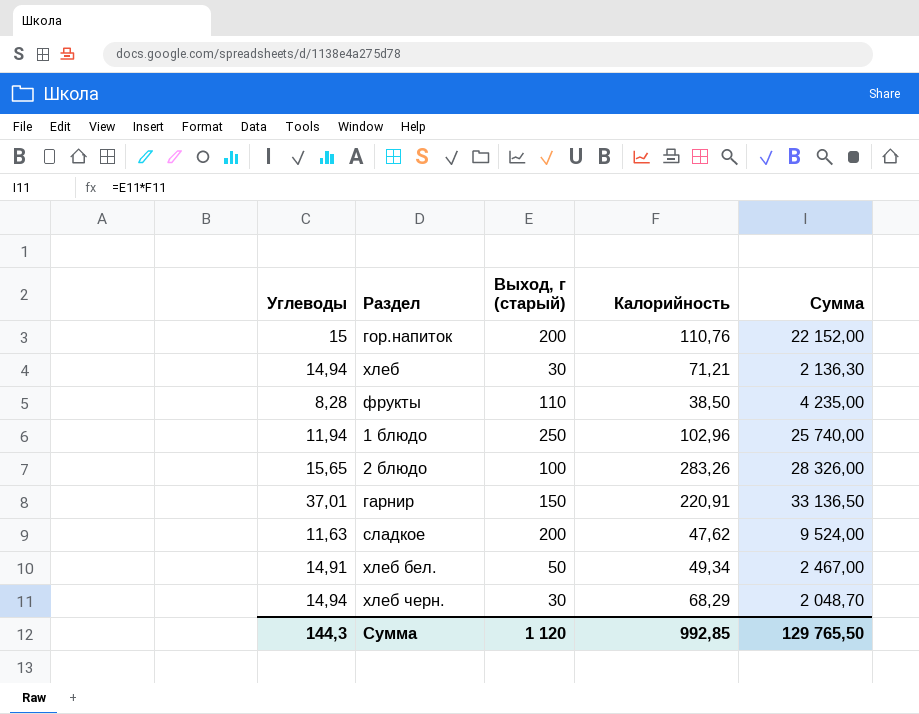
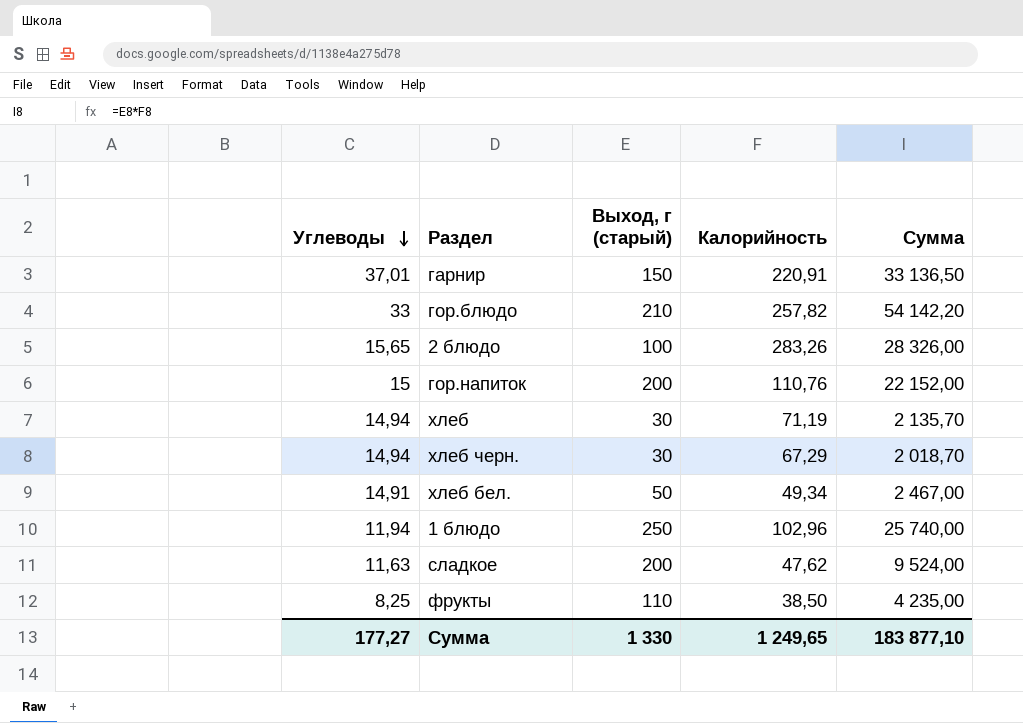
row order: none -> Углеводы descending
row гор.блюдо: none -> 33 | 210 | 257,82 | 54 142,20
хлеб | Калорийность: 71,21 -> 71,19
хлеб | Сумма: 2 136,30 -> 2 135,70
хлеб черн. | Калорийность: 68,29 -> 67,29
хлеб черн. | Сумма: 2 048,70 -> 2 018,70
фрукты | Углеводы: 8,28 -> 8,25
Сумма | Углеводы: 144,3 -> 177,27
Сумма | Выход, г (старый): 1 120 -> 1 330
Сумма | Калорийность: 992,85 -> 1 249,65
Сумма | Сумма: 129 765,50 -> 183 877,10

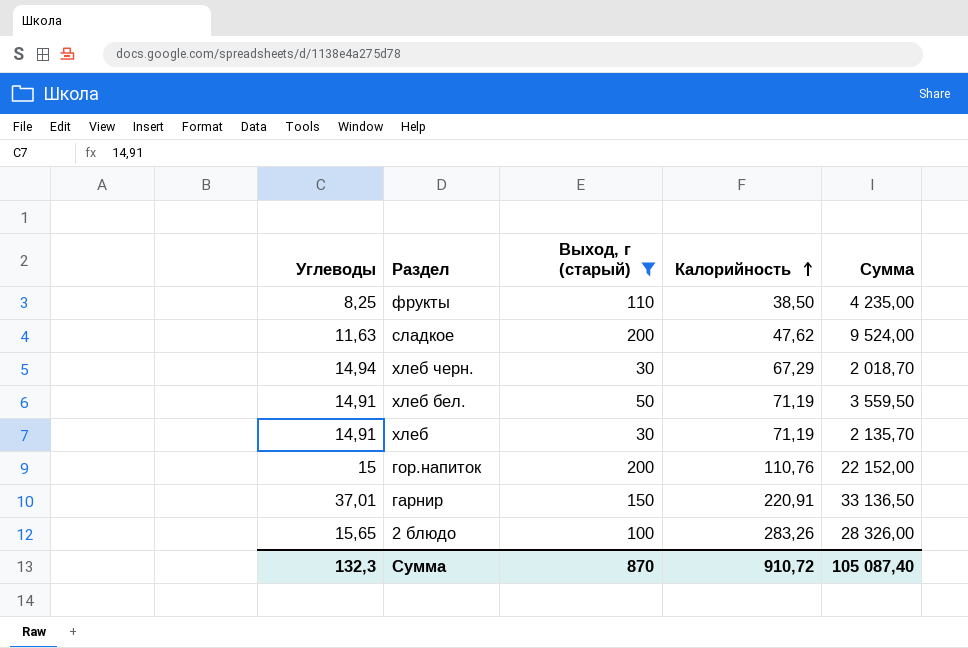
filter: none -> Выход, г (старый) <= 200
row order: Углеводы descending -> Калорийность ascending
хлеб бел. | Калорийность: 49,34 -> 71,19
хлеб бел. | Сумма: 2 467,00 -> 3 559,50
хлеб | Углеводы: 14,94 -> 14,91
Сумма | Углеводы: 177,27 -> 132,3
Сумма | Выход, г (старый): 1 330 -> 870
Сумма | Калорийность: 1 249,65 -> 910,72
Сумма | Сумма: 183 877,10 -> 105 087,40

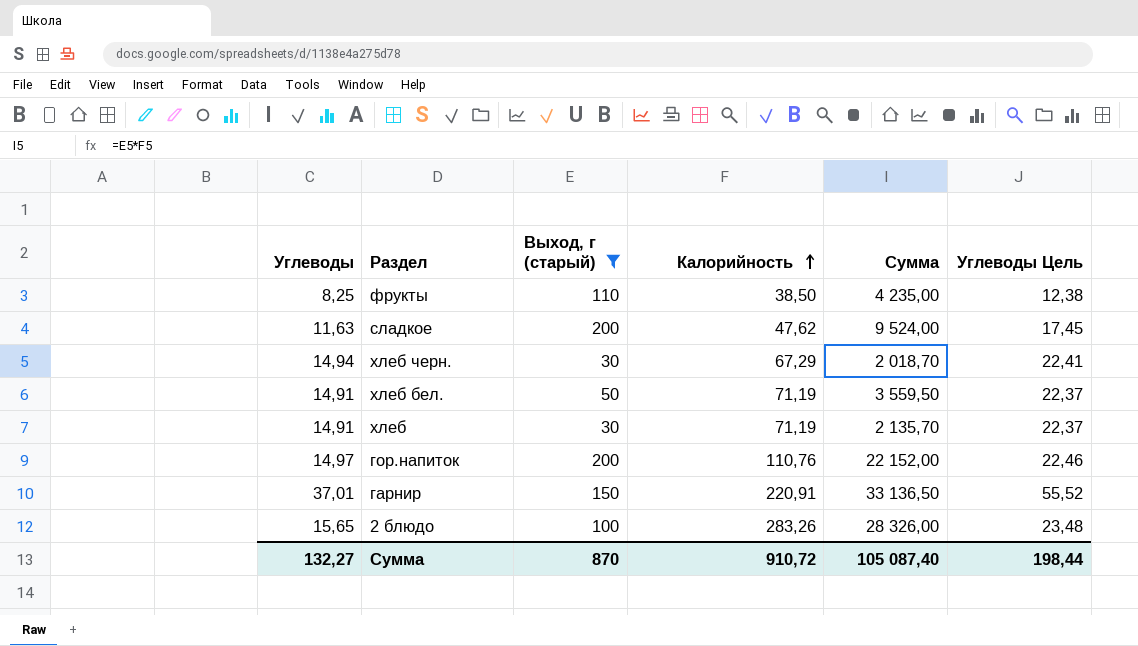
column Углеводы Цель | formula: none -> [Углеводы] * 1,5
гор.напиток | Углеводы: 15 -> 14,97
Сумма | Углеводы: 132,3 -> 132,27

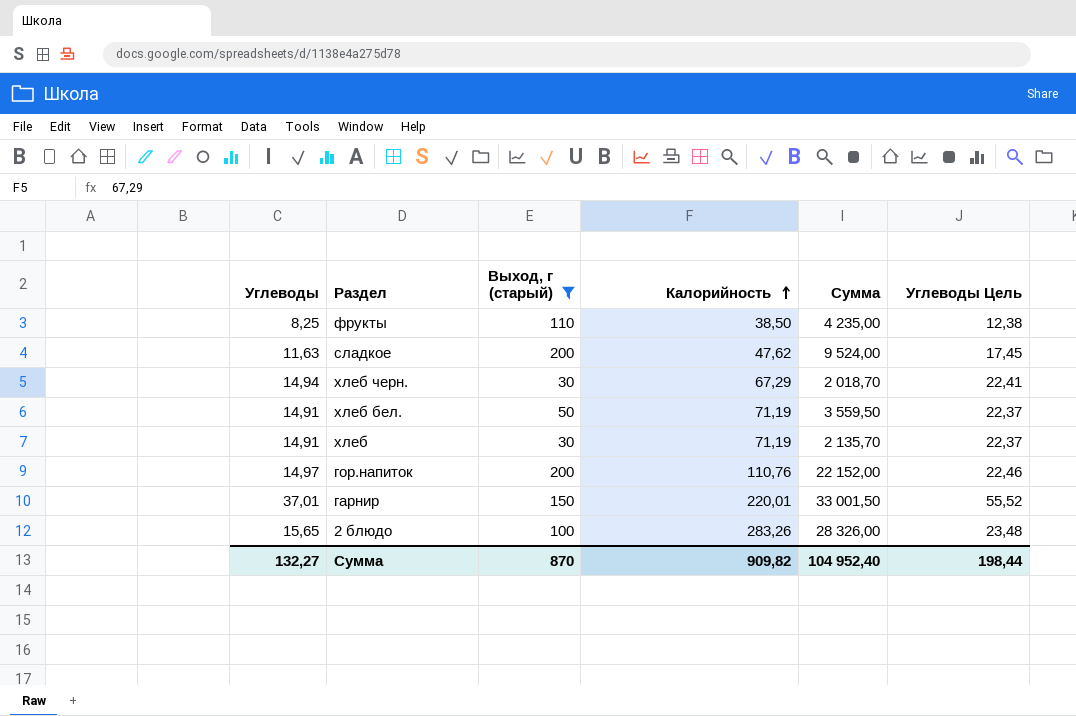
гарнир | Калорийность: 220,91 -> 220,01
гарнир | Сумма: 33 136,50 -> 33 001,50
Сумма | Калорийность: 910,72 -> 909,82
Сумма | Сумма: 105 087,40 -> 104 952,40

